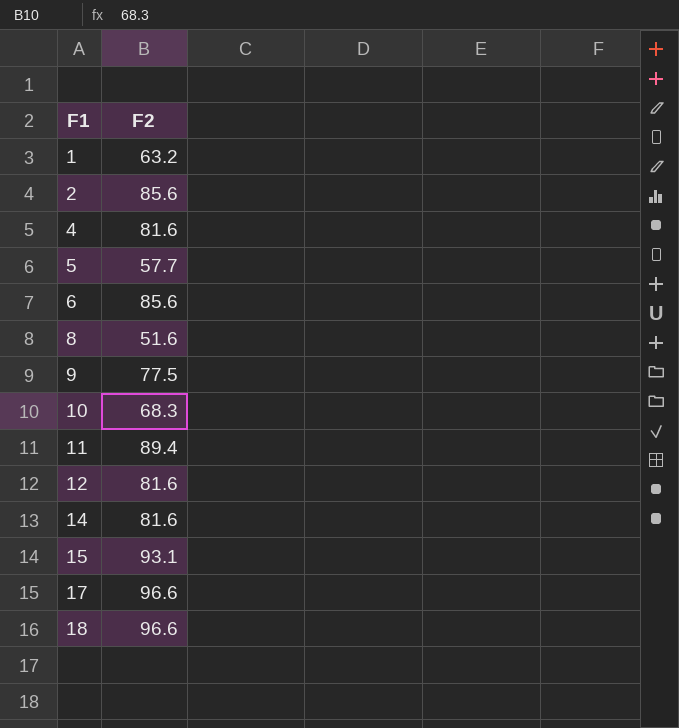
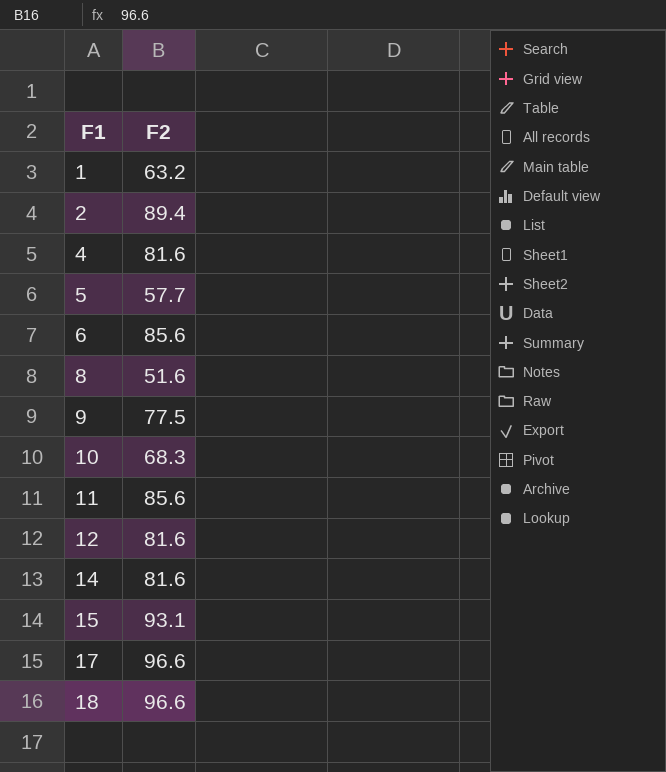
2 | F2: 85.6 -> 89.4
11 | F2: 89.4 -> 85.6

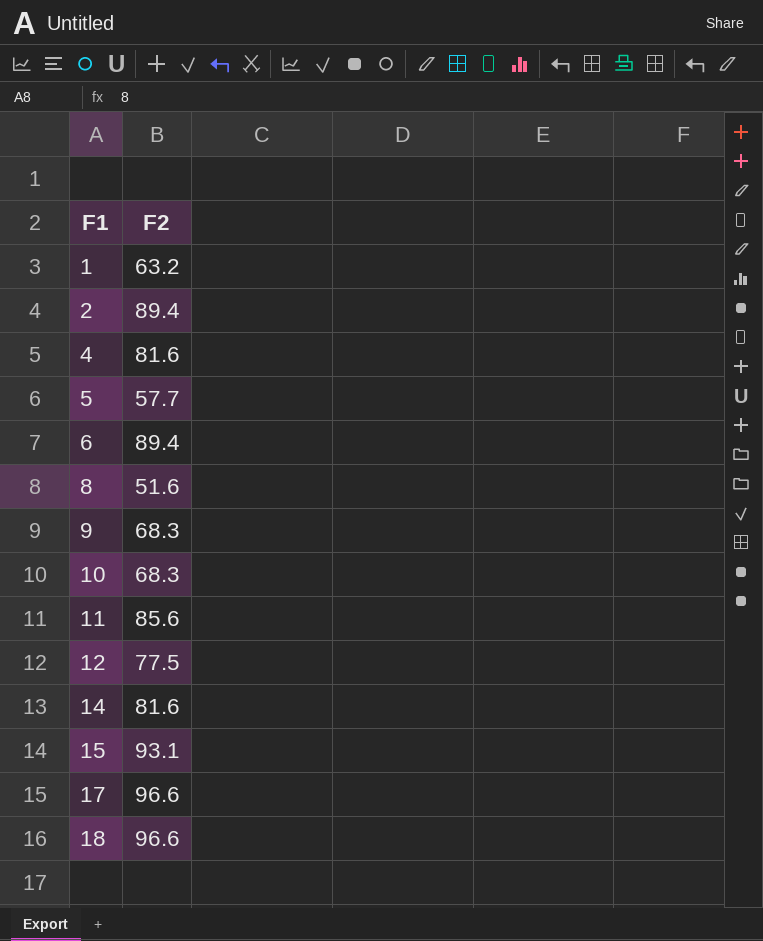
6 | F2: 85.6 -> 89.4
9 | F2: 77.5 -> 68.3
12 | F2: 81.6 -> 77.5

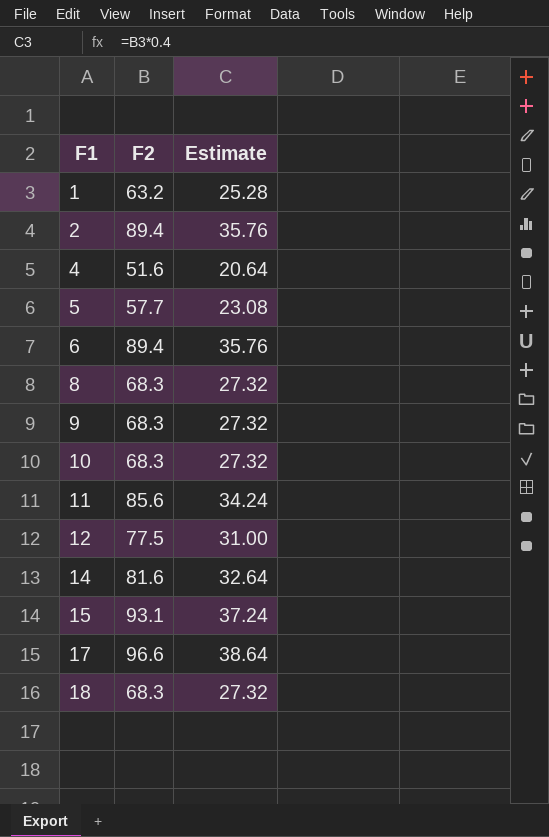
column Estimate | formula: none -> [F2] * 0.4
4 | F2: 81.6 -> 51.6
8 | F2: 51.6 -> 68.3
18 | F2: 96.6 -> 68.3

